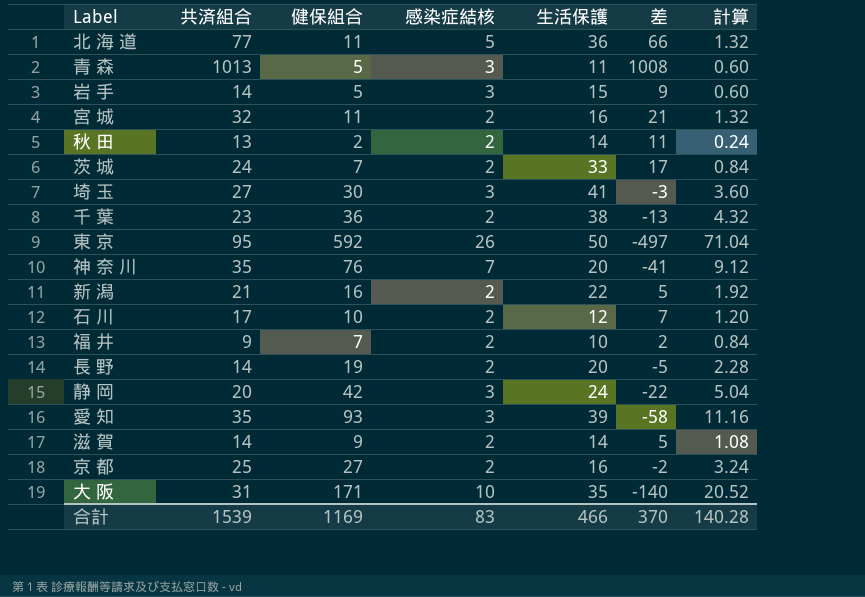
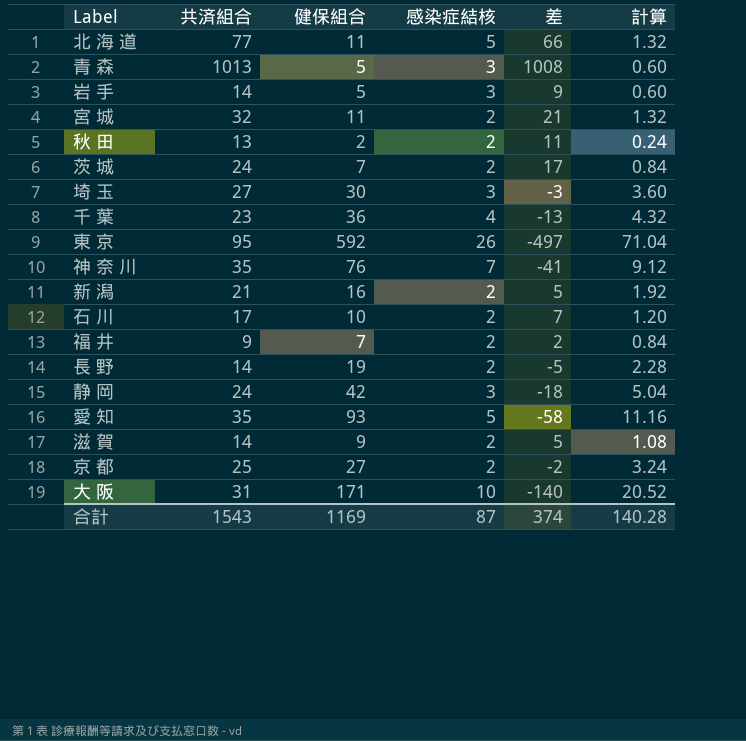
column 生活保護 | position: 5 -> none
千 葉 | 感染症結核: 2 -> 4
静 岡 | 共済組合: 20 -> 24
静 岡 | 差: -22 -> -18
愛 知 | 感染症結核: 3 -> 5
合計 | 共済組合: 1539 -> 1543
合計 | 感染症結核: 83 -> 87
合計 | 差: 370 -> 374

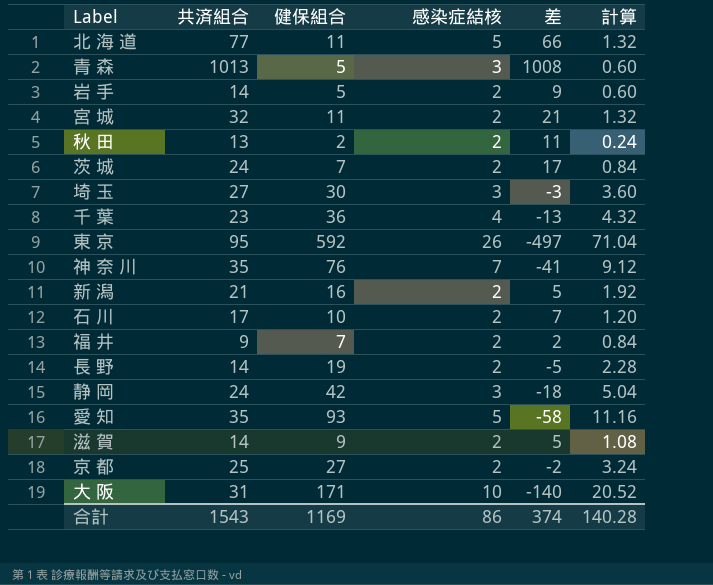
岩 手 | 感染症結核: 3 -> 2
合計 | 感染症結核: 87 -> 86

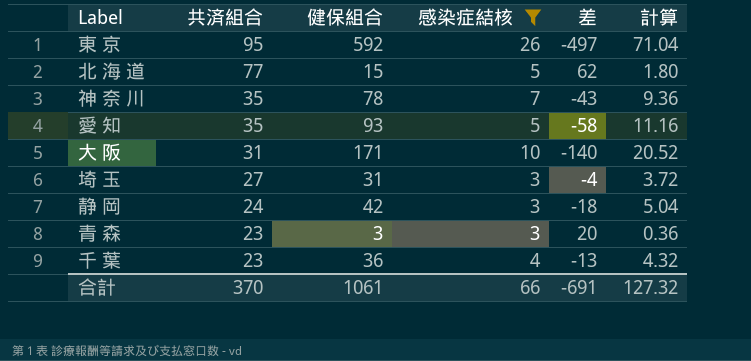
filter: none -> 感染症結核 != 2
row order: none -> 共済組合 descending
北 海 道 | 健保組合: 11 -> 15
北 海 道 | 差: 66 -> 62
北 海 道 | 計算: 1.32 -> 1.80
神 奈 川 | 健保組合: 76 -> 78
神 奈 川 | 差: -41 -> -43
神 奈 川 | 計算: 9.12 -> 9.36
埼 玉 | 健保組合: 30 -> 31
埼 玉 | 差: -3 -> -4
埼 玉 | 計算: 3.60 -> 3.72
青 森 | 共済組合: 1013 -> 23
青 森 | 健保組合: 5 -> 3
青 森 | 差: 1008 -> 20
青 森 | 計算: 0.60 -> 0.36
合計 | 共済組合: 1543 -> 370
合計 | 健保組合: 1169 -> 1061
合計 | 感染症結核: 86 -> 66
合計 | 差: 374 -> -691
合計 | 計算: 140.28 -> 127.32

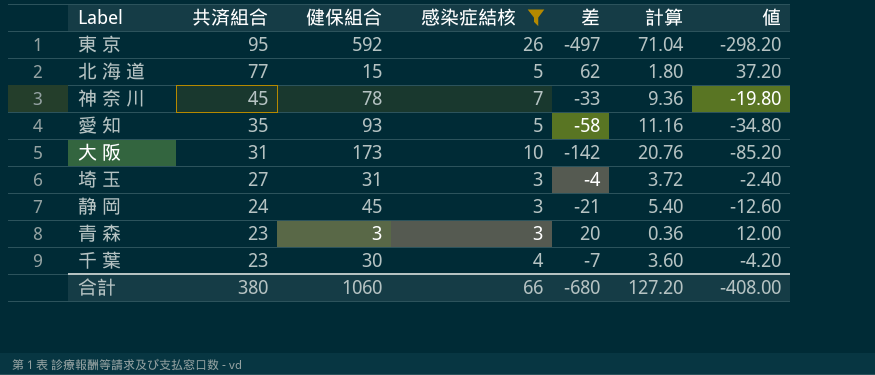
column 値 | formula: none -> [差] * 0.6
神 奈 川 | 共済組合: 35 -> 45
神 奈 川 | 差: -43 -> -33
大 阪 | 健保組合: 171 -> 173
大 阪 | 差: -140 -> -142
大 阪 | 計算: 20.52 -> 20.76
静 岡 | 健保組合: 42 -> 45
静 岡 | 差: -18 -> -21
静 岡 | 計算: 5.04 -> 5.40
千 葉 | 健保組合: 36 -> 30
千 葉 | 差: -13 -> -7
千 葉 | 計算: 4.32 -> 3.60
合計 | 共済組合: 370 -> 380
合計 | 健保組合: 1061 -> 1060
合計 | 差: -691 -> -680
合計 | 計算: 127.32 -> 127.20

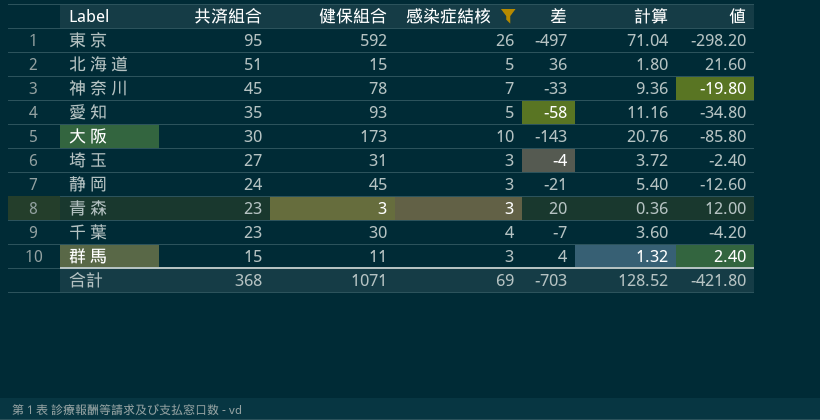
北 海 道 | 共済組合: 77 -> 51
北 海 道 | 差: 62 -> 36
北 海 道 | 値: 37.20 -> 21.60
大 阪 | 共済組合: 31 -> 30
大 阪 | 差: -142 -> -143
大 阪 | 値: -85.20 -> -85.80
row 群 馬: none -> 15 | 11 | 3 | 4 | 1.32 | 2.40
合計 | 共済組合: 380 -> 368
合計 | 健保組合: 1060 -> 1071
合計 | 感染症結核: 66 -> 69
合計 | 差: -680 -> -703
合計 | 計算: 127.20 -> 128.52
合計 | 値: -408.00 -> -421.80

